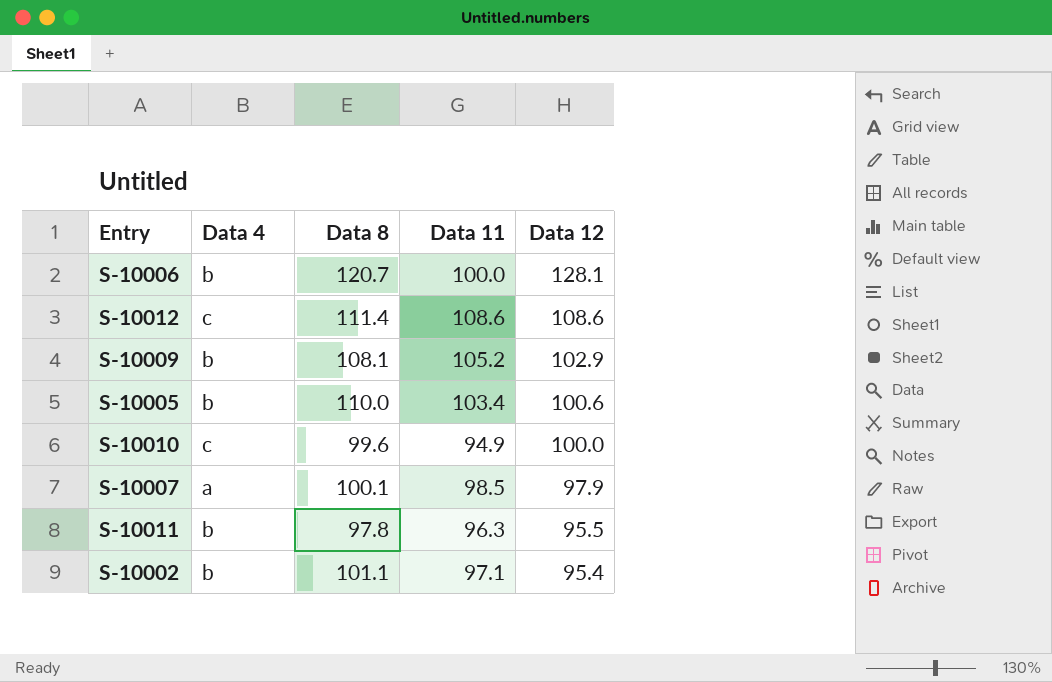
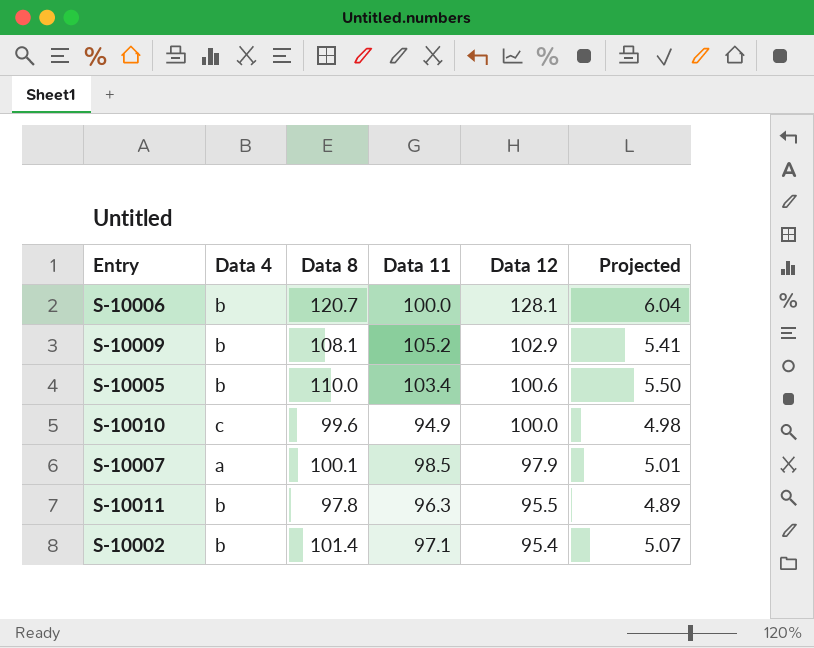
column Projected | formula: none -> [Data 8] * 0.05
row S-10012: c | 111.4 | 108.6 | 108.6 -> none
S-10002 | Data 8: 101.1 -> 101.4

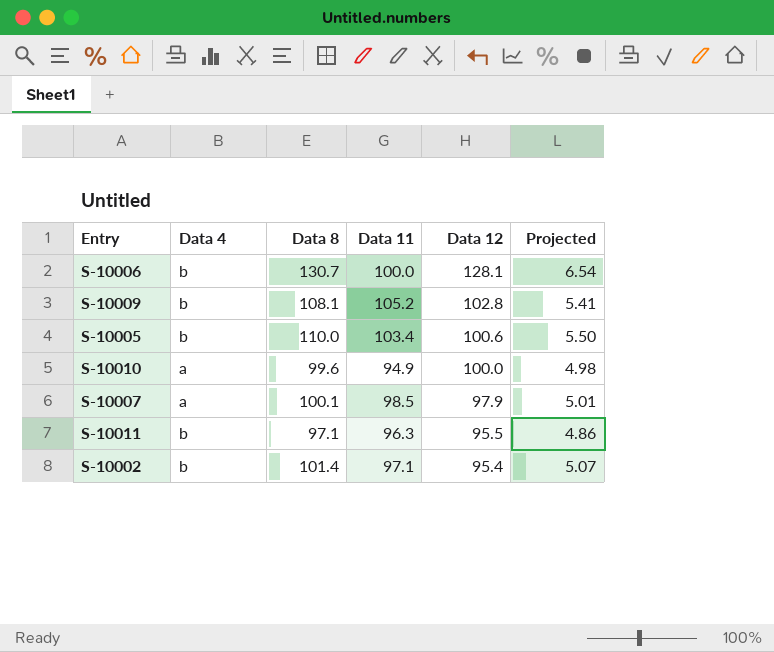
S-10006 | Data 8: 120.7 -> 130.7
S-10006 | Projected: 6.04 -> 6.54
S-10009 | Data 12: 102.9 -> 102.8
S-10010 | Data 4: c -> a
S-10011 | Data 8: 97.8 -> 97.1
S-10011 | Projected: 4.89 -> 4.86

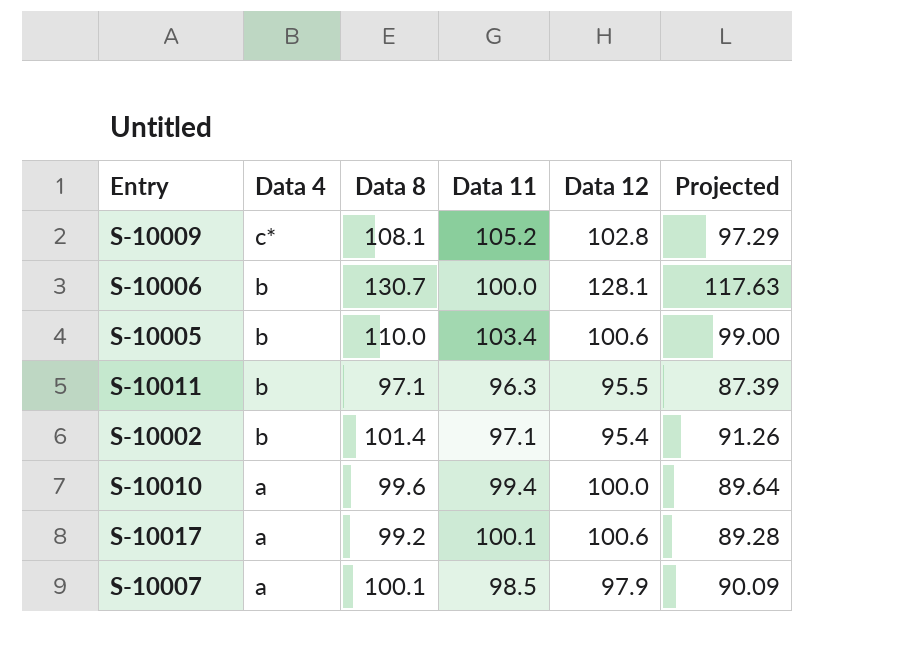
row order: Data 12 descending -> Data 4 descending
column Projected | formula: [Data 8] * 0.05 -> [Data 8] * 0.9
S-10009 | Data 4: b -> c*
S-10010 | Data 11: 94.9 -> 99.4
row S-10017: none -> a | 99.2 | 100.1 | 100.6 | 89.28

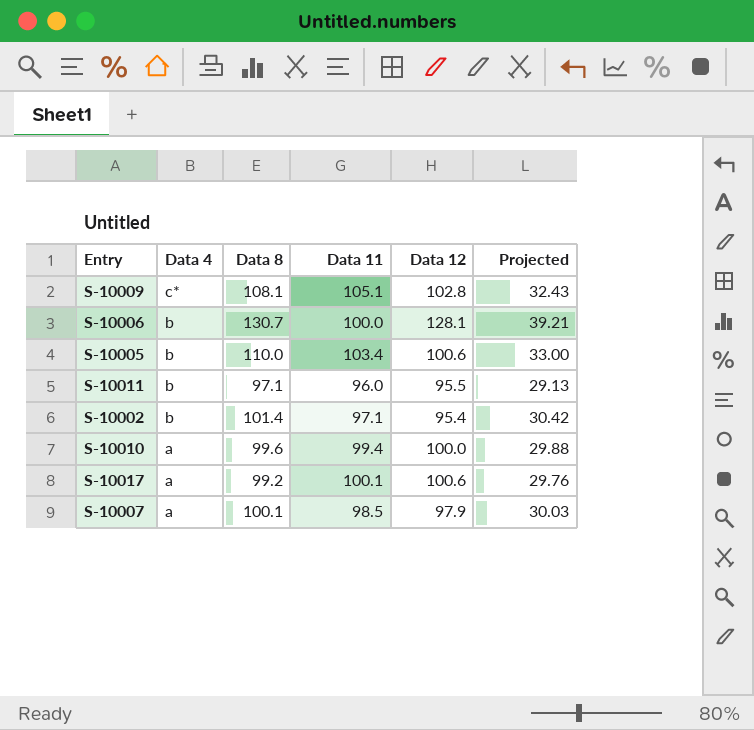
column Projected | formula: [Data 8] * 0.9 -> [Data 8] * 0.3
S-10009 | Data 11: 105.2 -> 105.1
S-10011 | Data 11: 96.3 -> 96.0

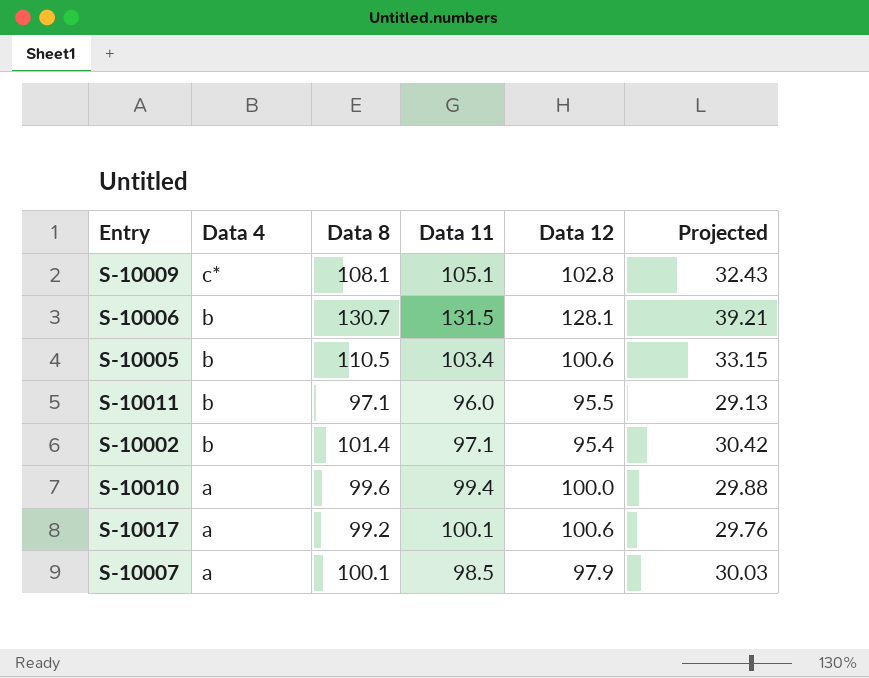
S-10006 | Data 11: 100.0 -> 131.5
S-10005 | Data 8: 110.0 -> 110.5
S-10005 | Projected: 33.00 -> 33.15

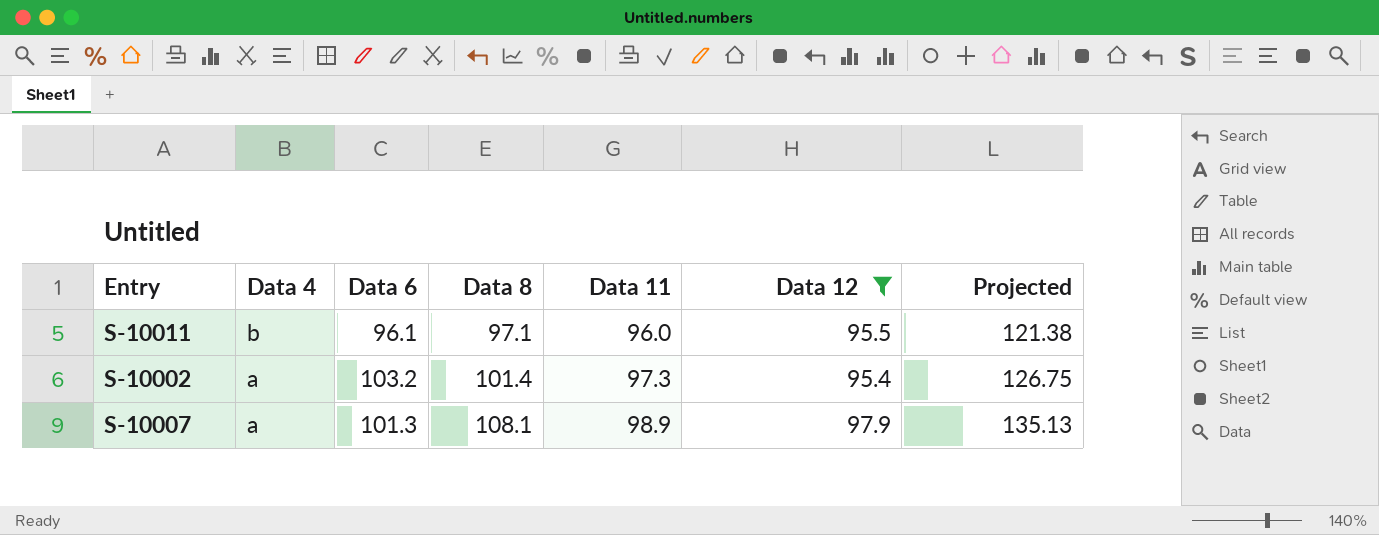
filter: none -> Data 12 <= 97.9
column Data 6 | position: none -> 3
column Projected | formula: [Data 8] * 0.3 -> [Data 8] * 1.25
S-10002 | Data 4: b -> a
S-10002 | Data 11: 97.1 -> 97.3
S-10007 | Data 8: 100.1 -> 108.1
S-10007 | Data 11: 98.5 -> 98.9

